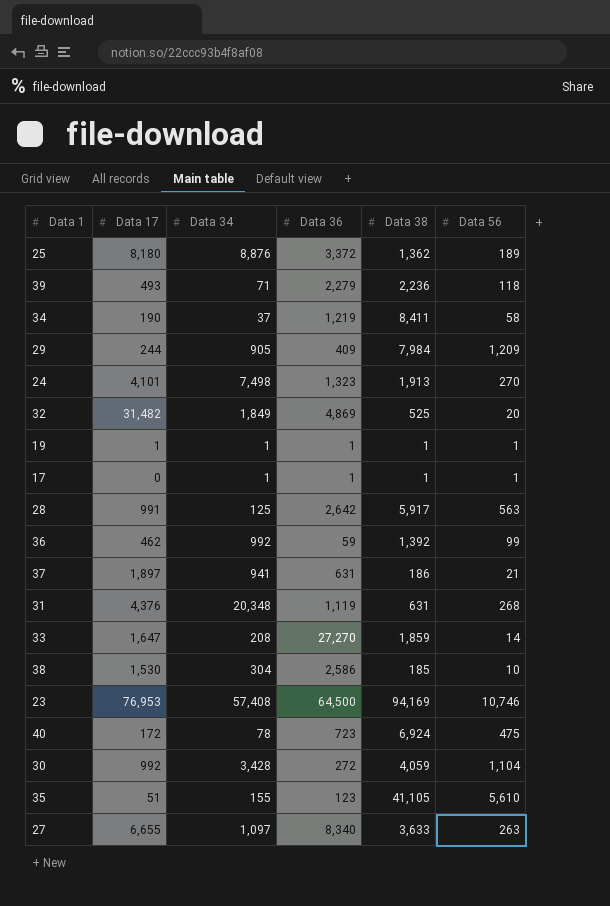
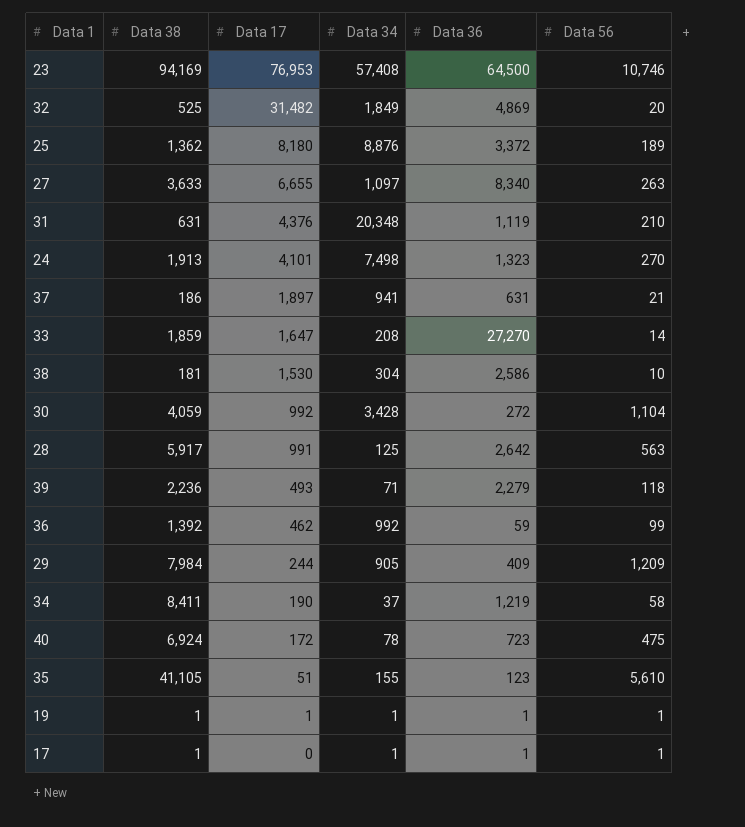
row order: none -> Data 17 descending
column Data 38 | position: 5 -> 2
31 | Data 56: 268 -> 210
38 | Data 38: 185 -> 181

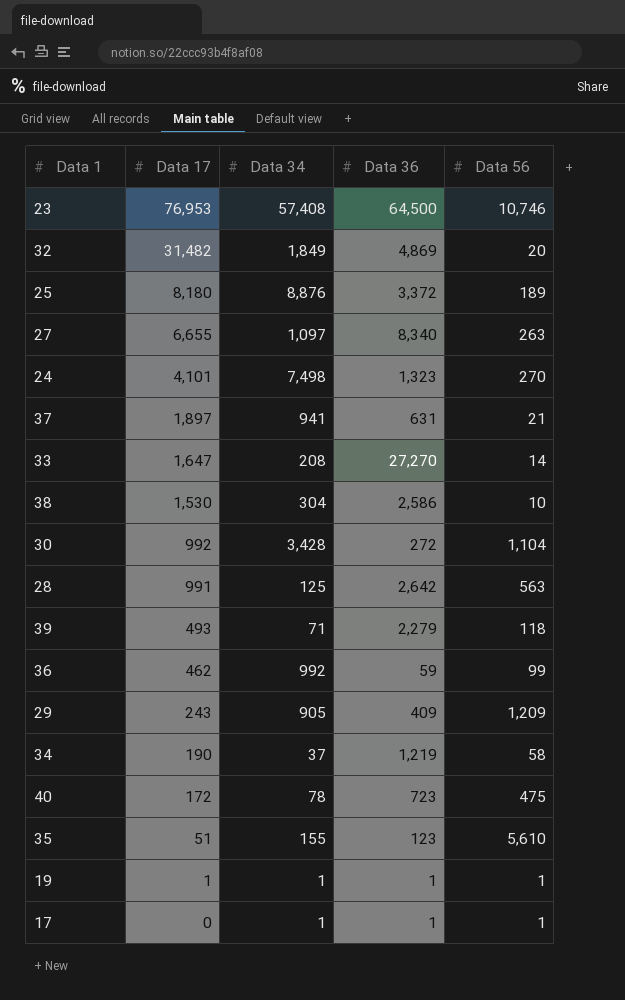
column Data 38 | position: 2 -> none
row 31: 631 | 4,376 | 20,348 | 1,119 | 210 -> none
29 | Data 17: 244 -> 243

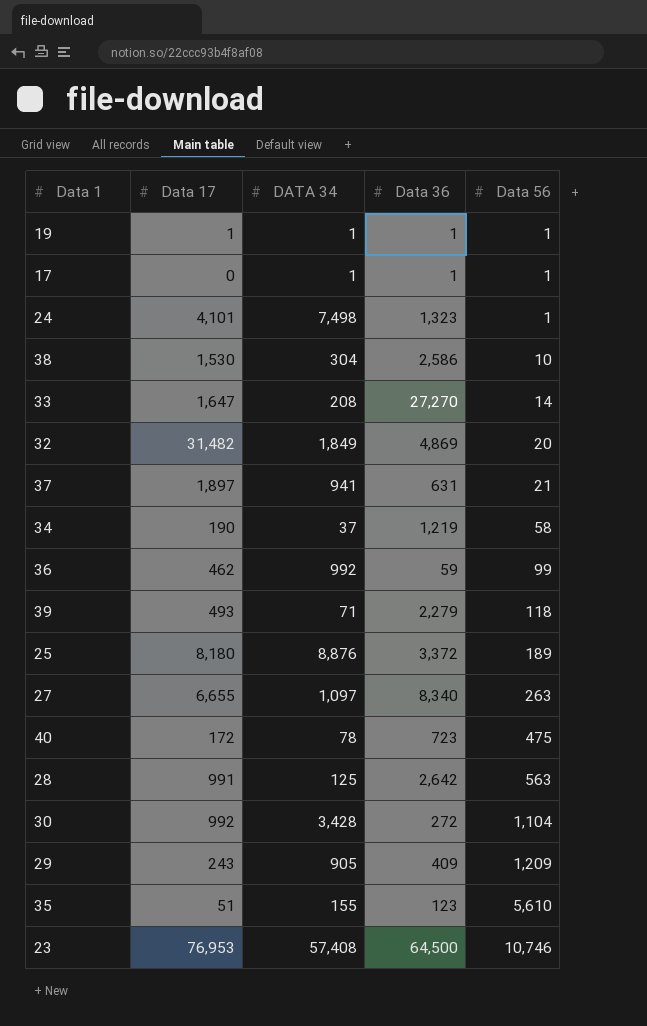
row order: Data 17 descending -> Data 56 ascending
column name: Data 34 -> DATA 34
24 | Data 56: 270 -> 1

